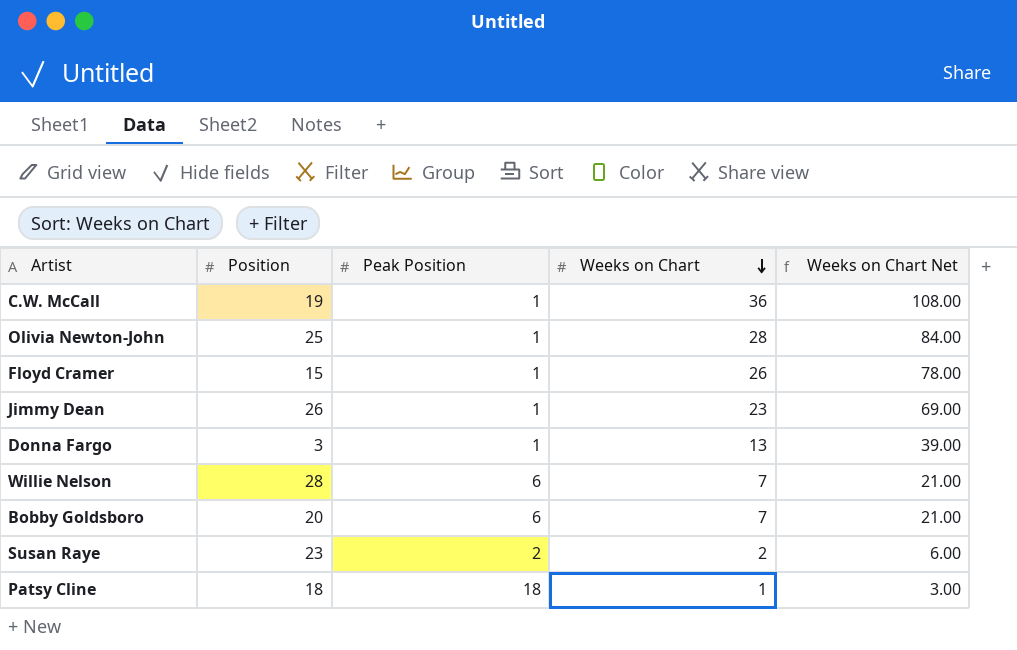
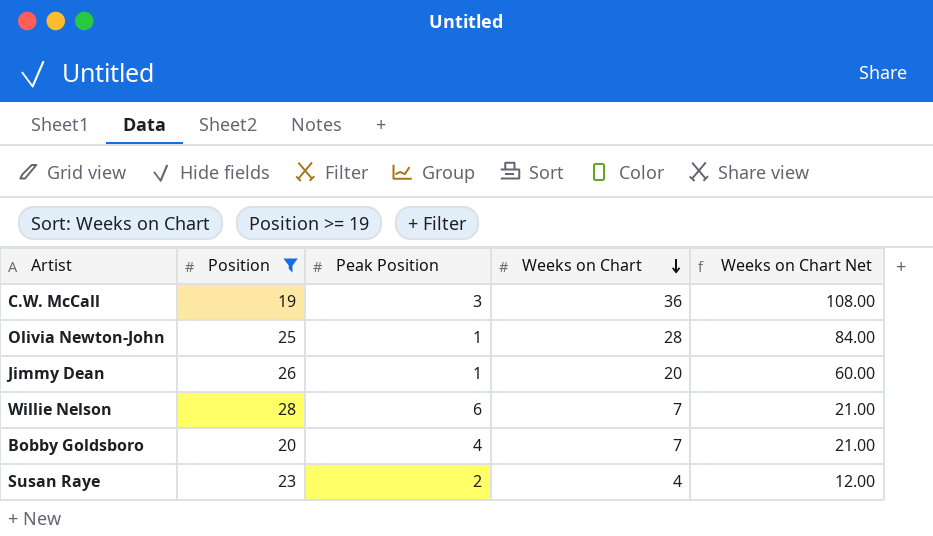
filter: none -> Position >= 19
C.W. McCall | Peak Position: 1 -> 3
Jimmy Dean | Weeks on Chart: 23 -> 20
Jimmy Dean | Weeks on Chart Net: 69.00 -> 60.00
Bobby Goldsboro | Peak Position: 6 -> 4
Susan Raye | Weeks on Chart: 2 -> 4
Susan Raye | Weeks on Chart Net: 6.00 -> 12.00

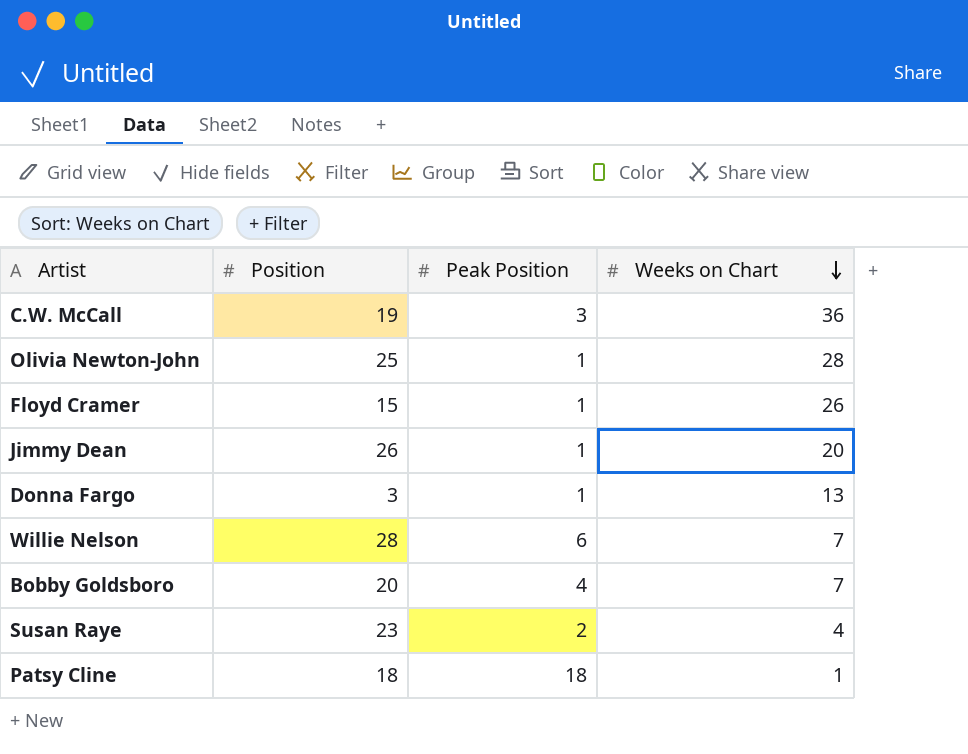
filter: Position >= 19 -> none
column Weeks on Chart Net | formula: [Weeks on Chart] * 3 -> none

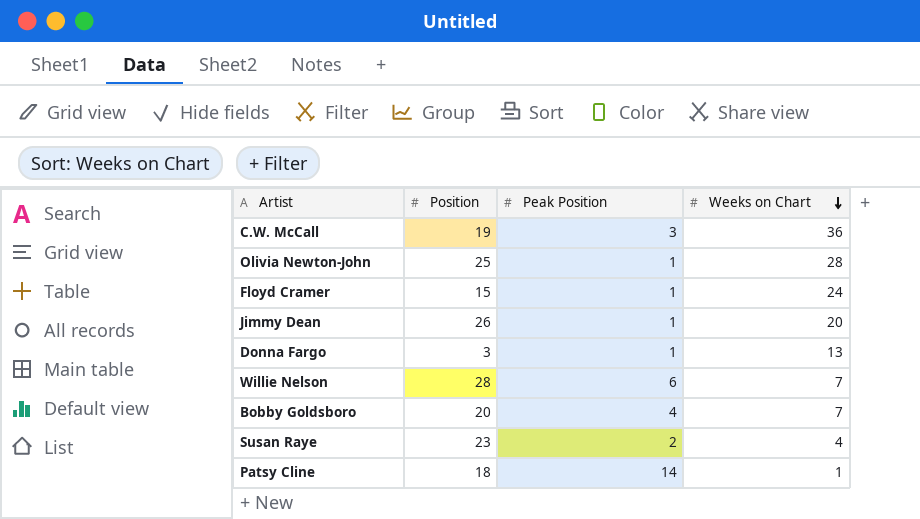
Floyd Cramer | Weeks on Chart: 26 -> 24
Patsy Cline | Peak Position: 18 -> 14

